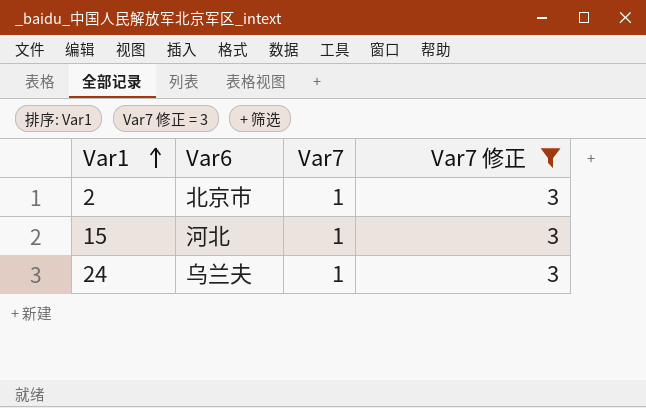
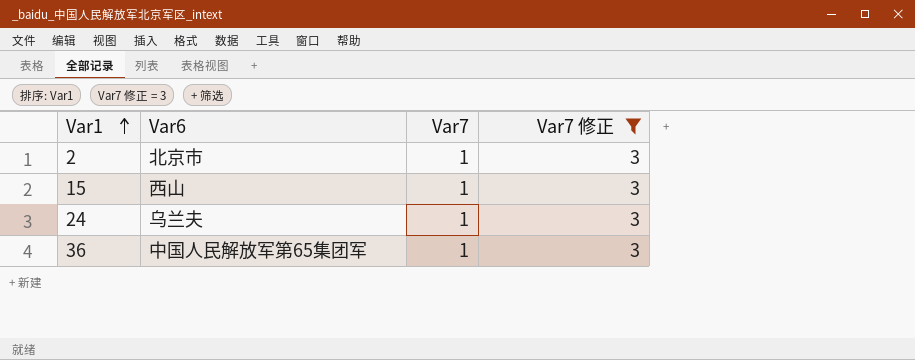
15 | Var6: 河北 -> 西山
row 36: none -> 中国人民解放军第65集团军 | 1 | 3

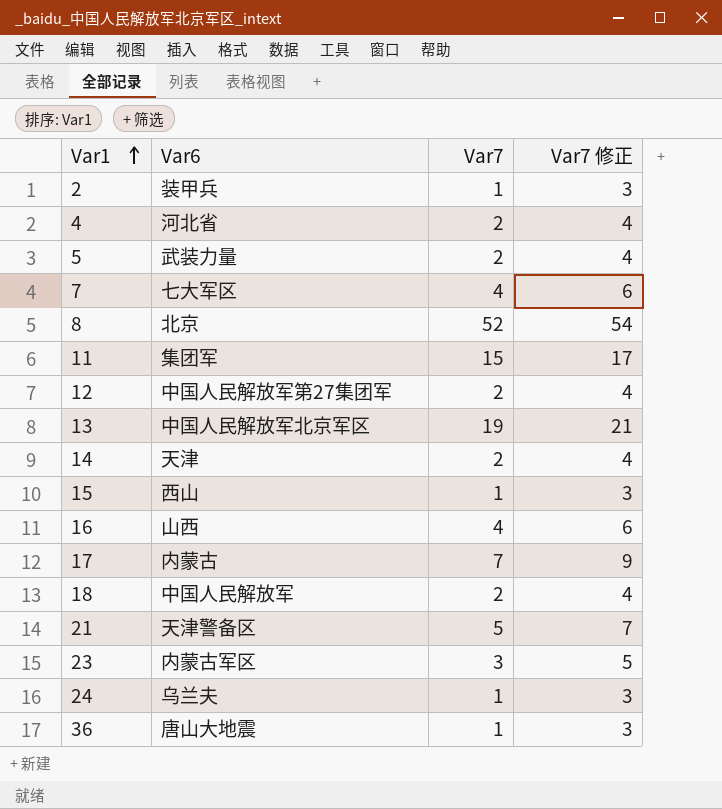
filter: Var7 修正 = 3 -> none
2 | Var6: 北京市 -> 装甲兵
36 | Var6: 中国人民解放军第65集团军 -> 唐山大地震

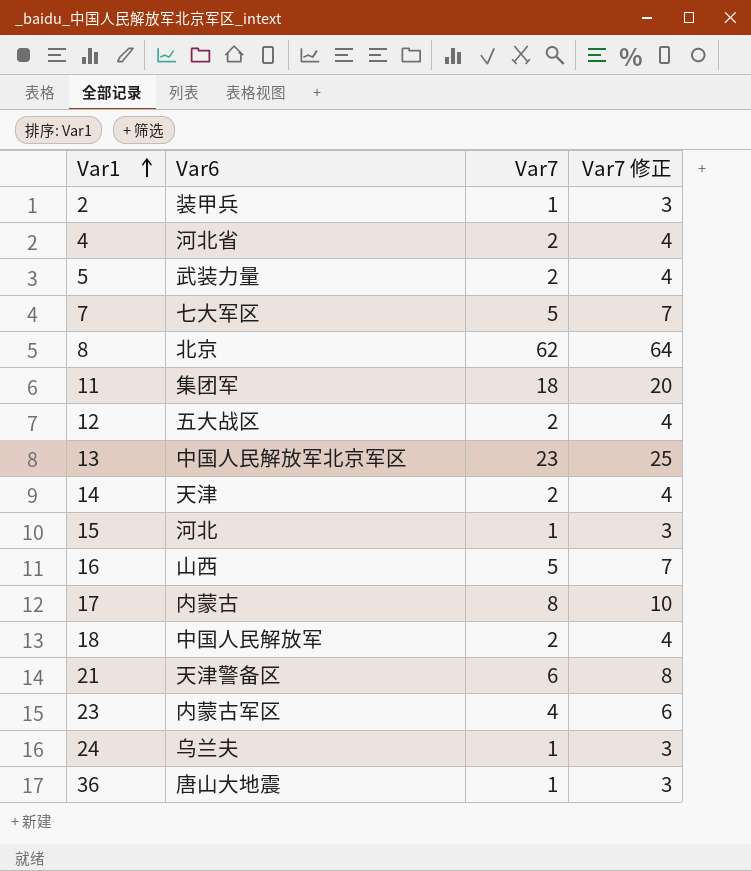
7 | Var7: 4 -> 5
7 | Var7 修正: 6 -> 7
8 | Var7: 52 -> 62
8 | Var7 修正: 54 -> 64
11 | Var7: 15 -> 18
11 | Var7 修正: 17 -> 20
12 | Var6: 中国人民解放军第27集团军 -> 五大战区
13 | Var7: 19 -> 23
13 | Var7 修正: 21 -> 25
15 | Var6: 西山 -> 河北
16 | Var7: 4 -> 5
16 | Var7 修正: 6 -> 7
17 | Var7: 7 -> 8
17 | Var7 修正: 9 -> 10
21 | Var7: 5 -> 6
21 | Var7 修正: 7 -> 8
23 | Var7: 3 -> 4
23 | Var7 修正: 5 -> 6

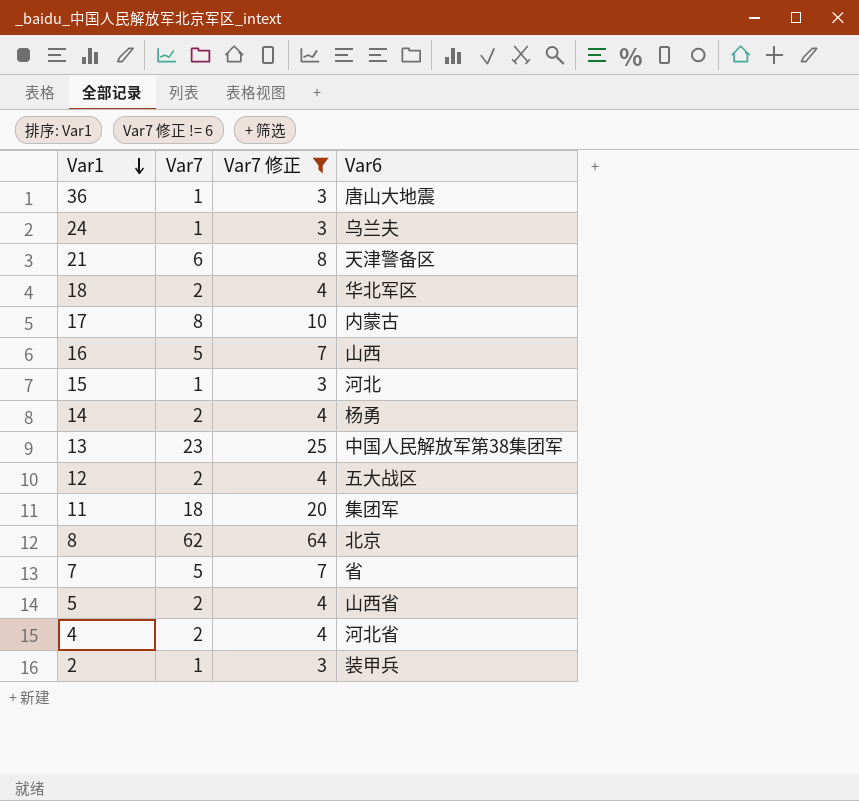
filter: none -> Var7 修正 != 6
row order: Var1 ascending -> Var1 descending
column Var6 | position: 2 -> 4
18 | Var6: 中国人民解放军 -> 华北军区
14 | Var6: 天津 -> 杨勇
13 | Var6: 中国人民解放军北京军区 -> 中国人民解放军第38集团军
7 | Var6: 七大军区 -> 省
5 | Var6: 武装力量 -> 山西省

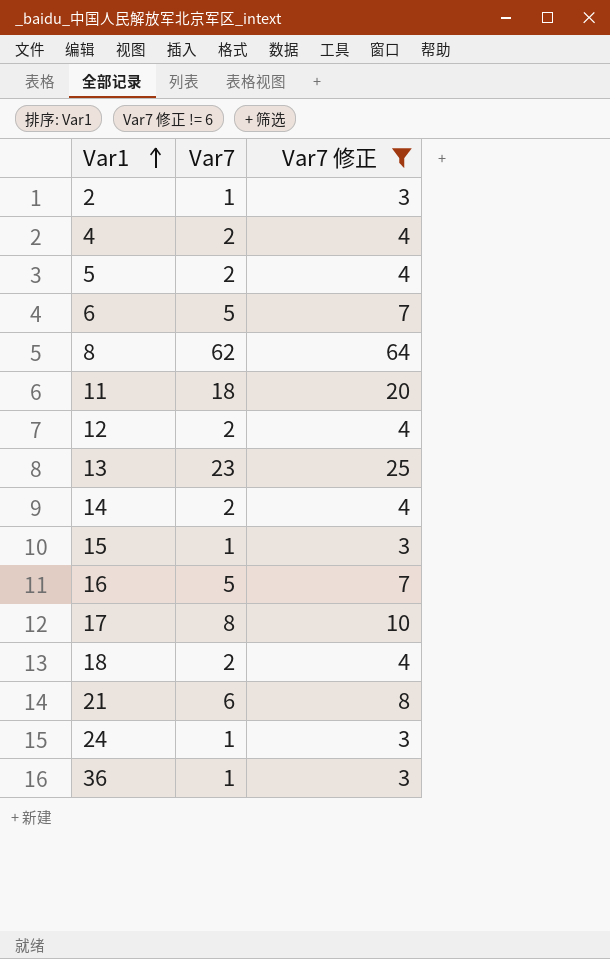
row order: Var1 descending -> Var1 ascending
column Var6 | position: 4 -> none
row 7: 5 | 7 | 省 -> none
row 6: none -> 5 | 7

